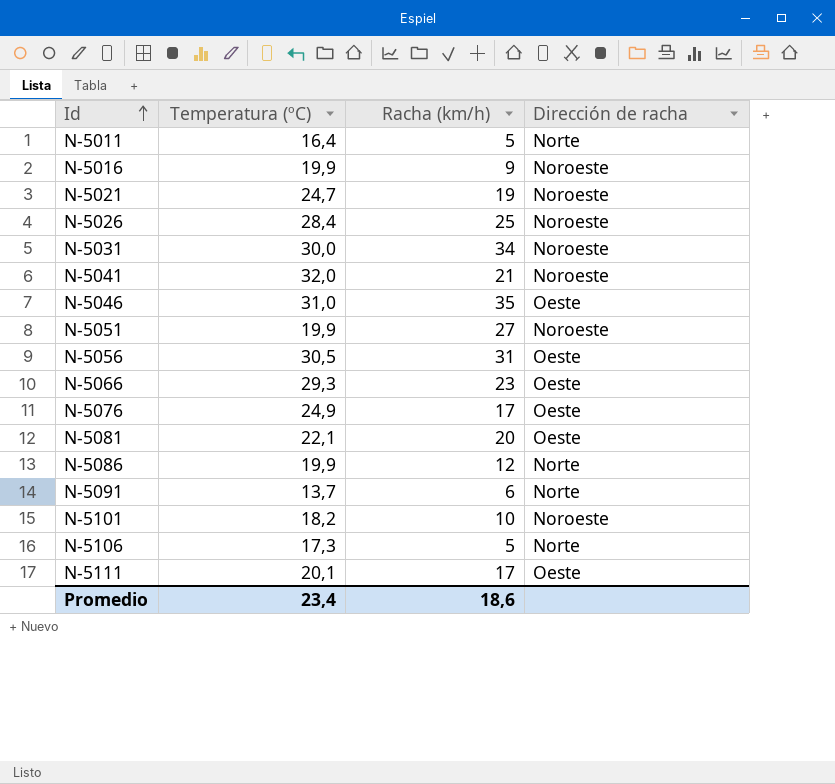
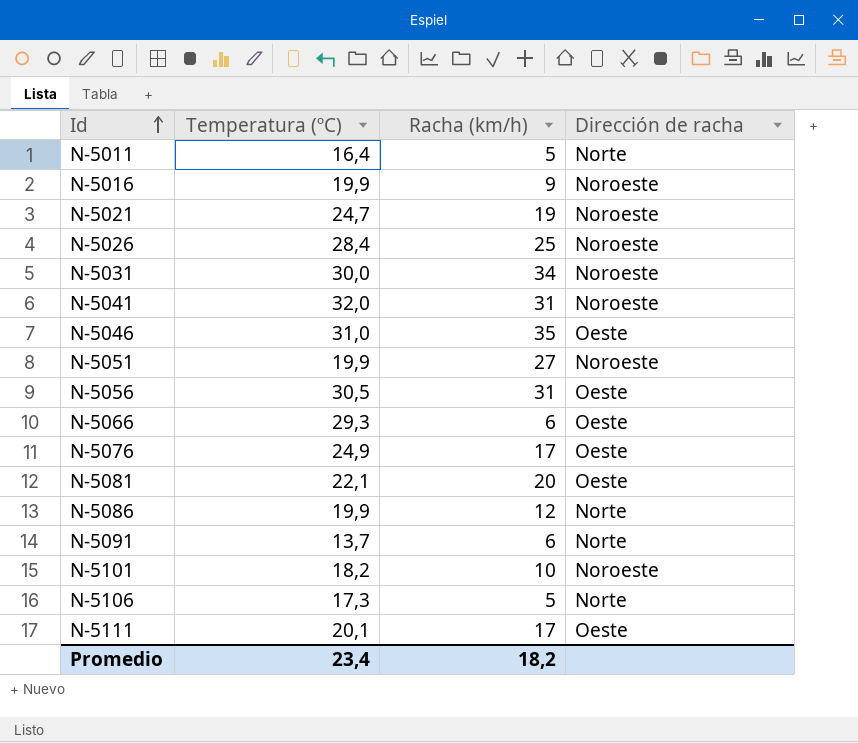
N-5041 | Racha (km/h): 21 -> 31
N-5066 | Racha (km/h): 23 -> 6
Promedio | Racha (km/h): 18,6 -> 18,2

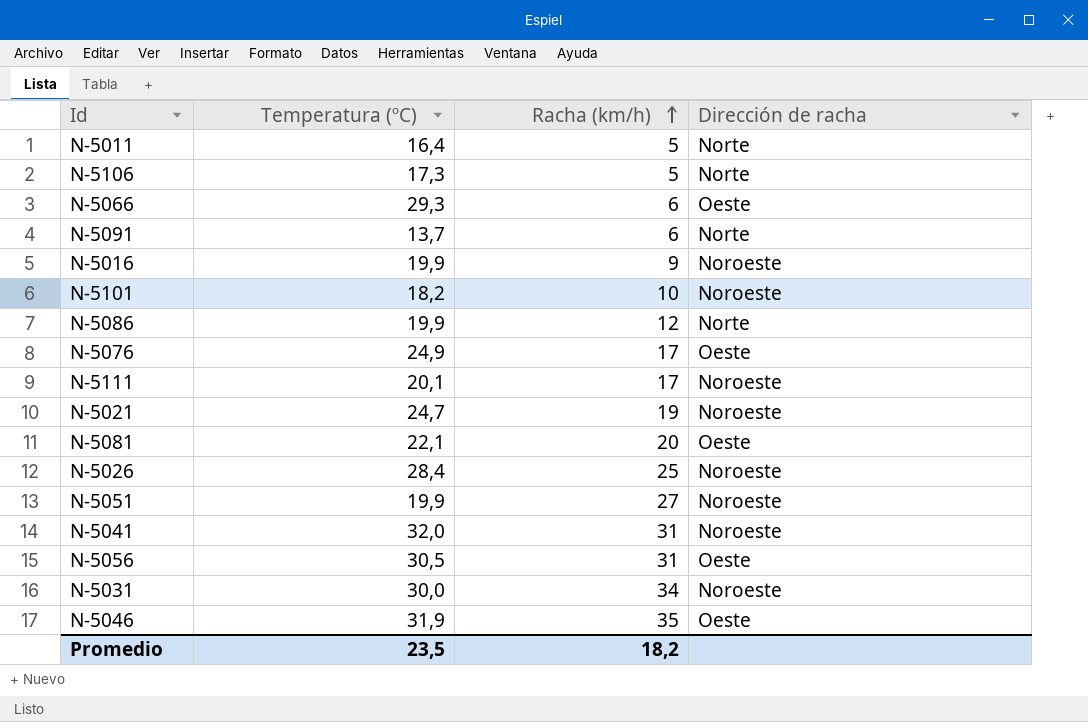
row order: Id ascending -> Racha (km/h) ascending
N-5111 | Dirección de racha: Oeste -> Noroeste
N-5046 | Temperatura (ºC): 31,0 -> 31,9
Promedio | Temperatura (ºC): 23,4 -> 23,5

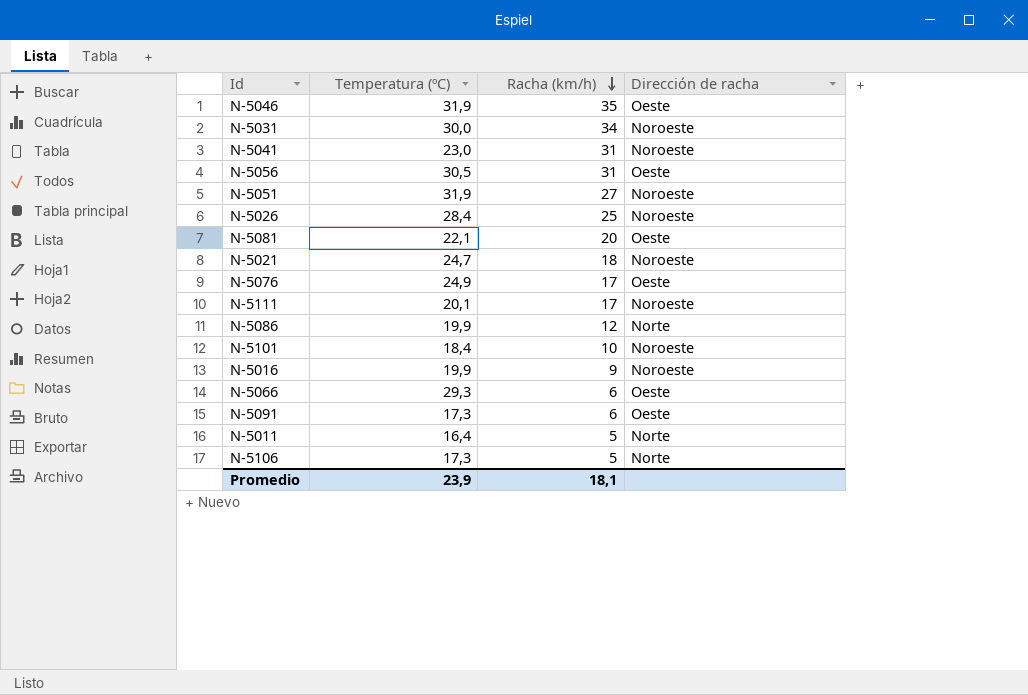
row order: Racha (km/h) ascending -> Racha (km/h) descending
N-5041 | Temperatura (ºC): 32,0 -> 23,0
N-5051 | Temperatura (ºC): 19,9 -> 31,9
N-5021 | Racha (km/h): 19 -> 18
N-5101 | Temperatura (ºC): 18,2 -> 18,4
N-5091 | Temperatura (ºC): 13,7 -> 17,3
N-5091 | Dirección de racha: Norte -> Oeste
Promedio | Temperatura (ºC): 23,5 -> 23,9
Promedio | Racha (km/h): 18,2 -> 18,1

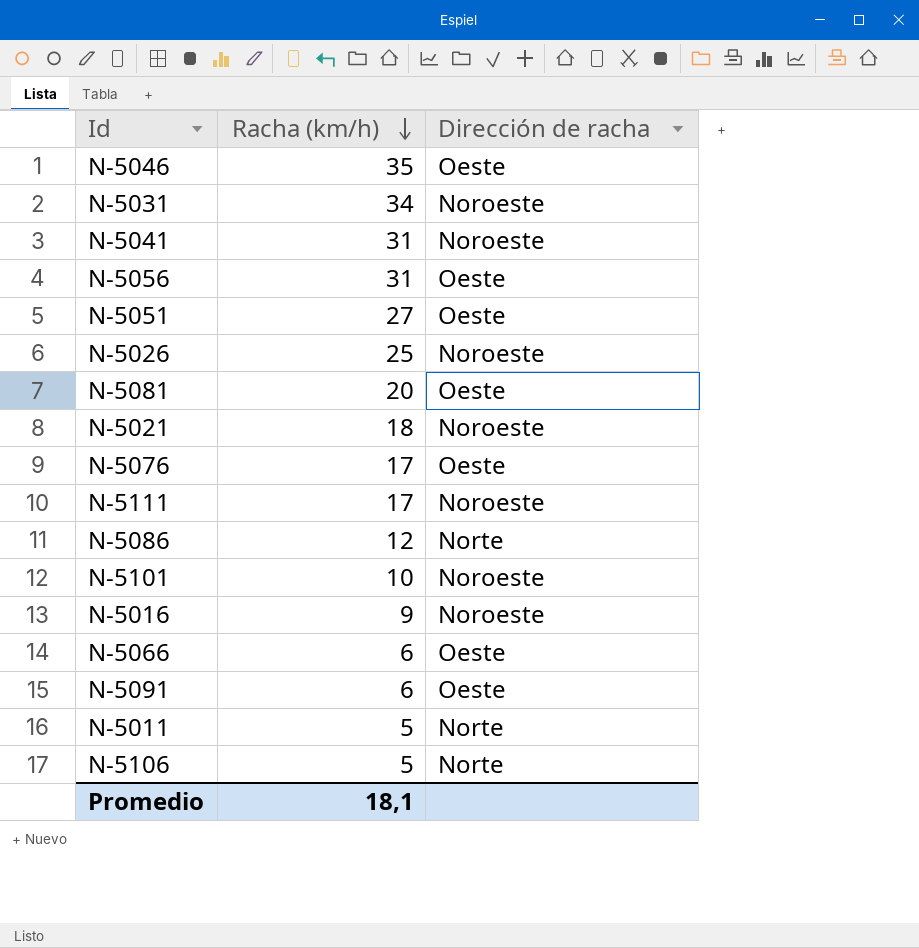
column Temperatura (ºC) | position: 2 -> none
N-5051 | Dirección de racha: Noroeste -> Oeste

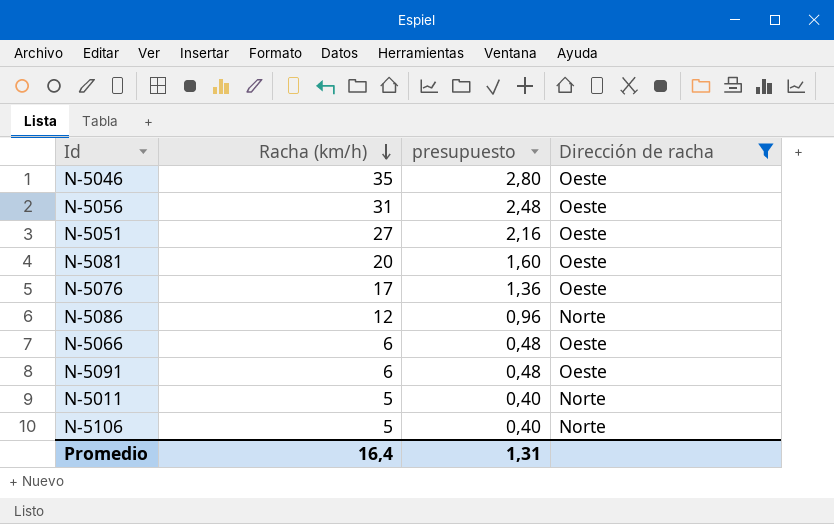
filter: none -> Dirección de racha != Noroeste
column presupuesto | formula: none -> [Racha (km/h)] * 0,08
Promedio | Racha (km/h): 18,1 -> 16,4

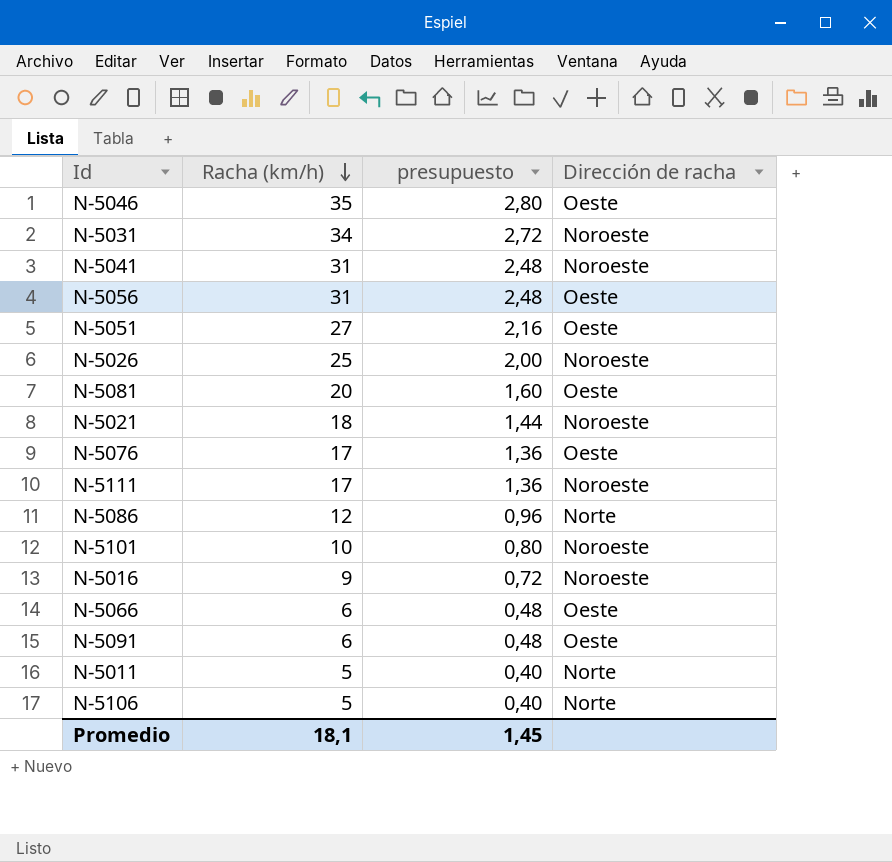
filter: Dirección de racha != Noroeste -> none
Promedio | Racha (km/h): 16,4 -> 18,1
Promedio | presupuesto: 1,31 -> 1,45

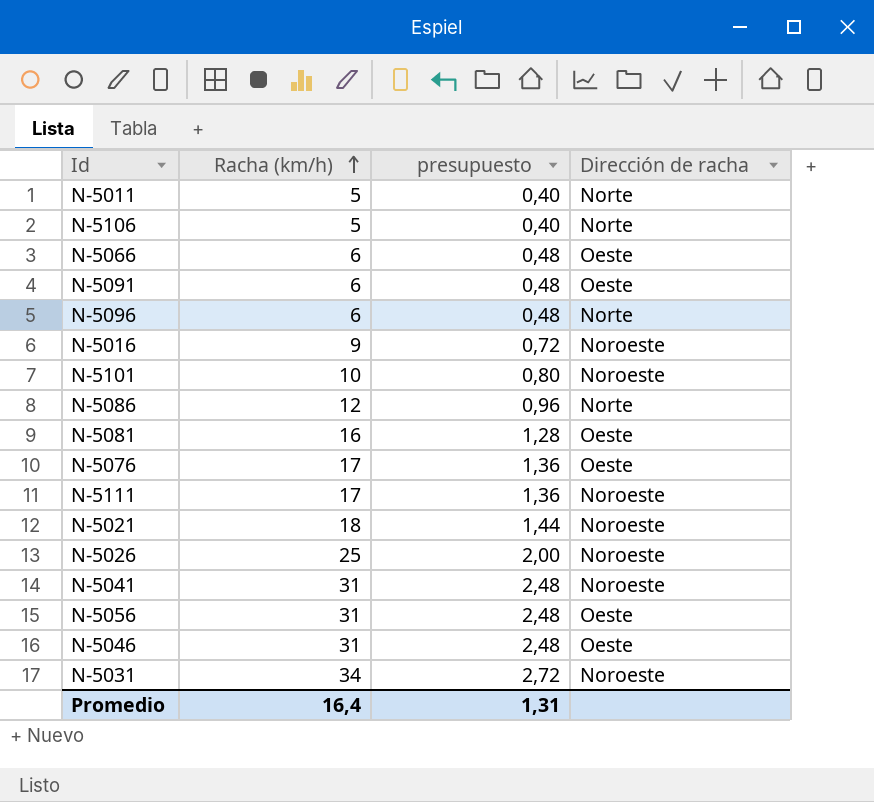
row order: Racha (km/h) descending -> Racha (km/h) ascending
row N-5051: 27 | 2,16 | Oeste -> none
row N-5096: none -> 6 | 0,48 | Norte
N-5081 | Racha (km/h): 20 -> 16
N-5081 | presupuesto: 1,60 -> 1,28
N-5046 | Racha (km/h): 35 -> 31
N-5046 | presupuesto: 2,80 -> 2,48
Promedio | Racha (km/h): 18,1 -> 16,4
Promedio | presupuesto: 1,45 -> 1,31

